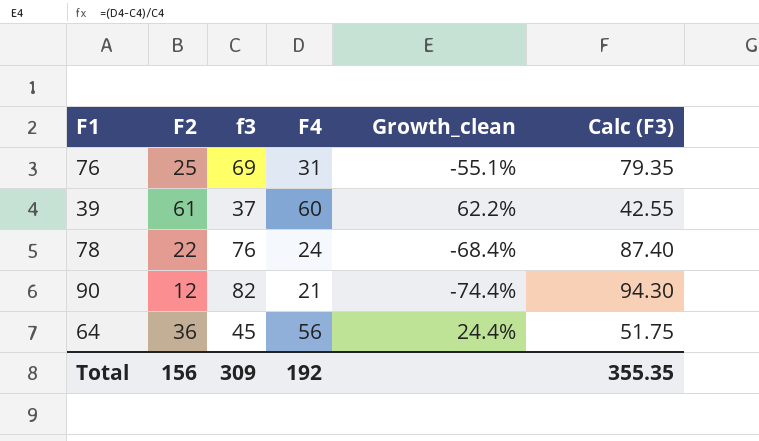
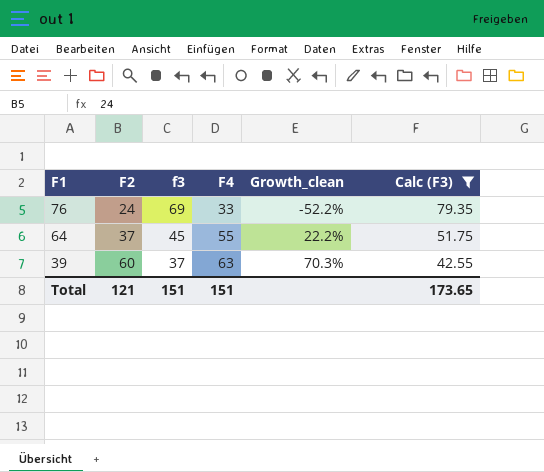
filter: none -> Calc (F3) <= 79.35
row order: none -> F1 descending
76 | F2: 25 -> 24
76 | F4: 31 -> 33
76 | Growth_clean: -55.1% -> -52.2%
64 | F2: 36 -> 37
64 | F4: 56 -> 55
64 | Growth_clean: 24.4% -> 22.2%
39 | F2: 61 -> 60
39 | F4: 60 -> 63
39 | Growth_clean: 62.2% -> 70.3%
Total | F2: 156 -> 121
Total | f3: 309 -> 151
Total | F4: 192 -> 151
Total | Calc (F3): 355.35 -> 173.65

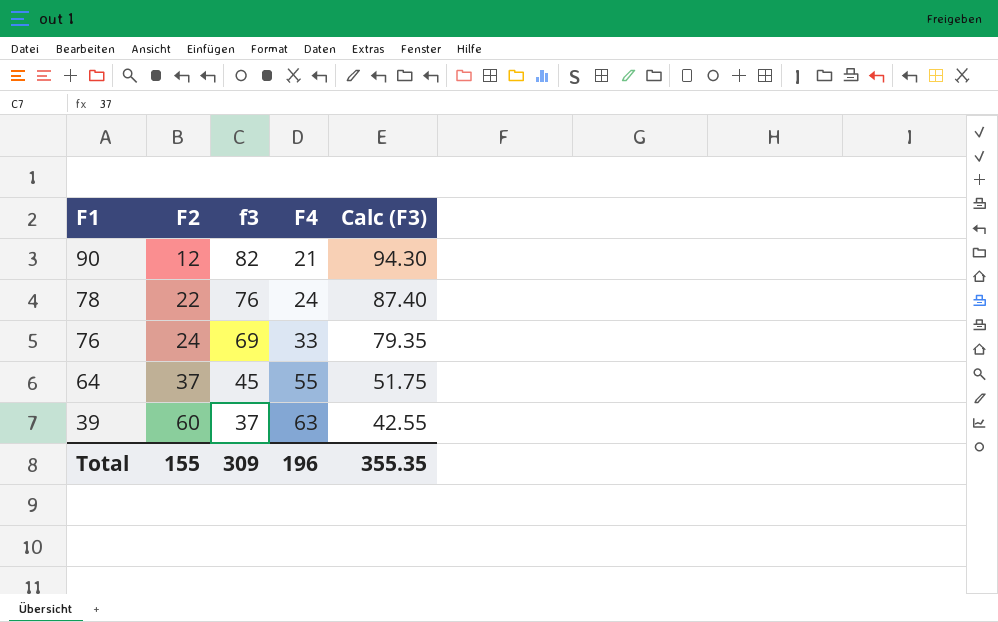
filter: Calc (F3) <= 79.35 -> none
column Growth_clean | formula: ([F4] - [f3]) / [f3] -> none
Total | F2: 121 -> 155
Total | f3: 151 -> 309
Total | F4: 151 -> 196
Total | Calc (F3): 173.65 -> 355.35

